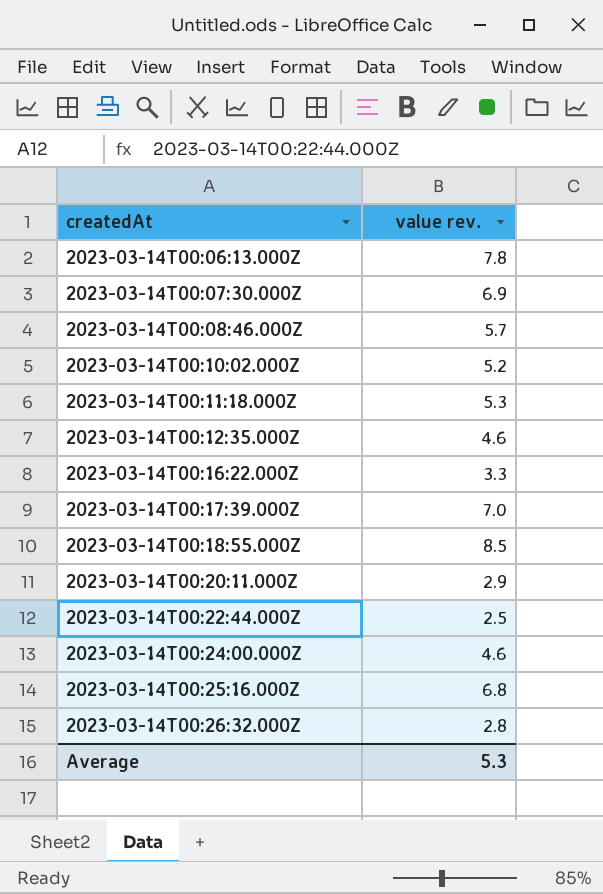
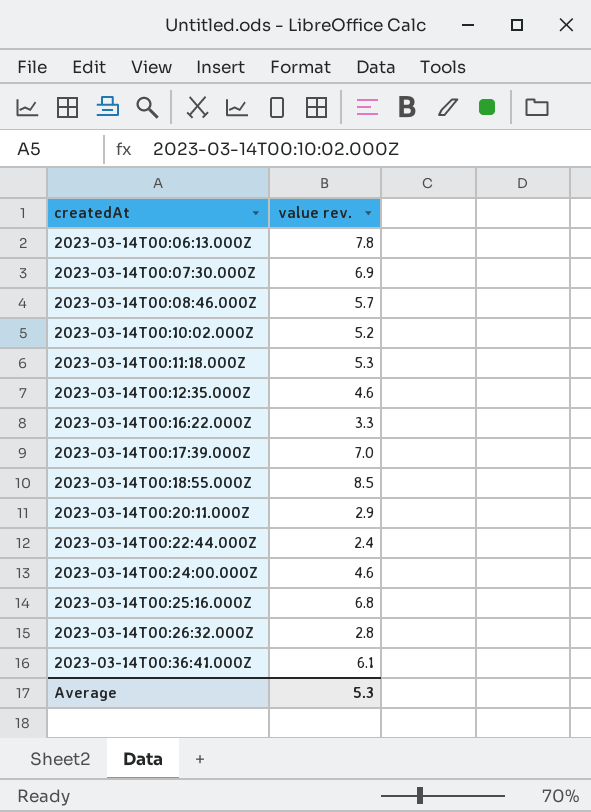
2023-03-14T00:22:44.000Z | value rev.: 2.5 -> 2.4
row 2023-03-14T00:36:41.000Z: none -> 6.1

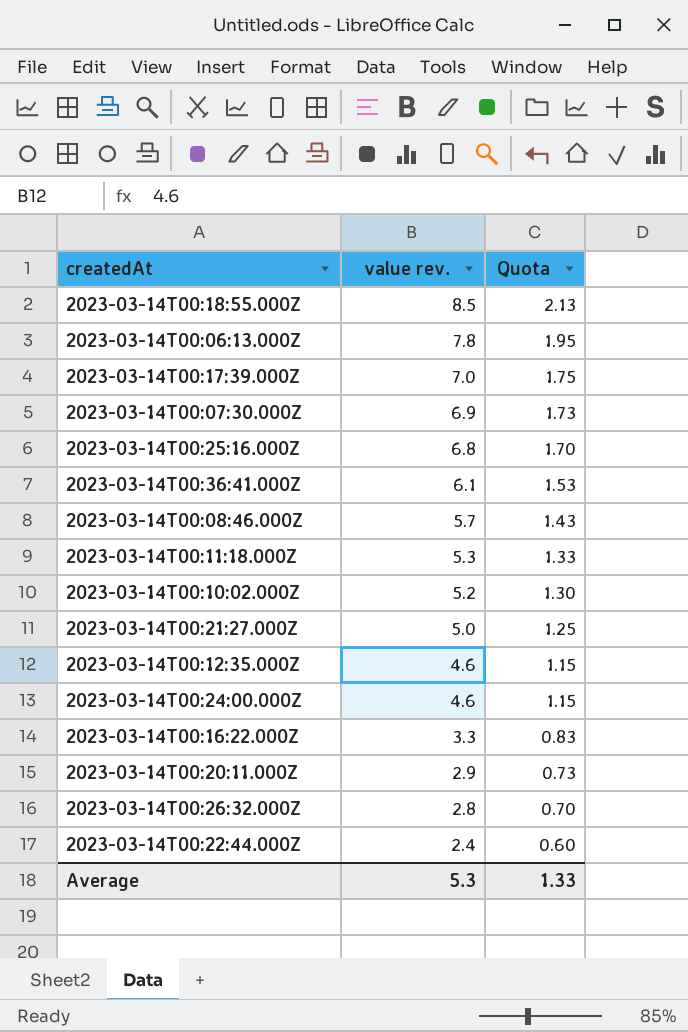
row order: createdAt ascending -> value rev. descending
column Quota | formula: none -> [value rev.] * 0.25
row 2023-03-14T00:21:27.000Z: none -> 5.0 | 1.25

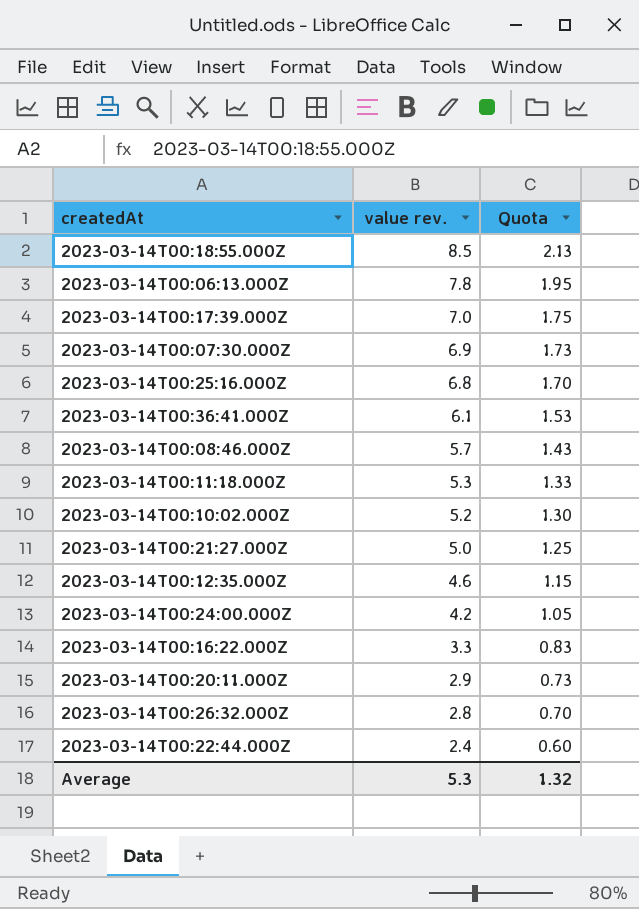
2023-03-14T00:24:00.000Z | value rev.: 4.6 -> 4.2
2023-03-14T00:24:00.000Z | Quota: 1.15 -> 1.05
Average | Quota: 1.33 -> 1.32

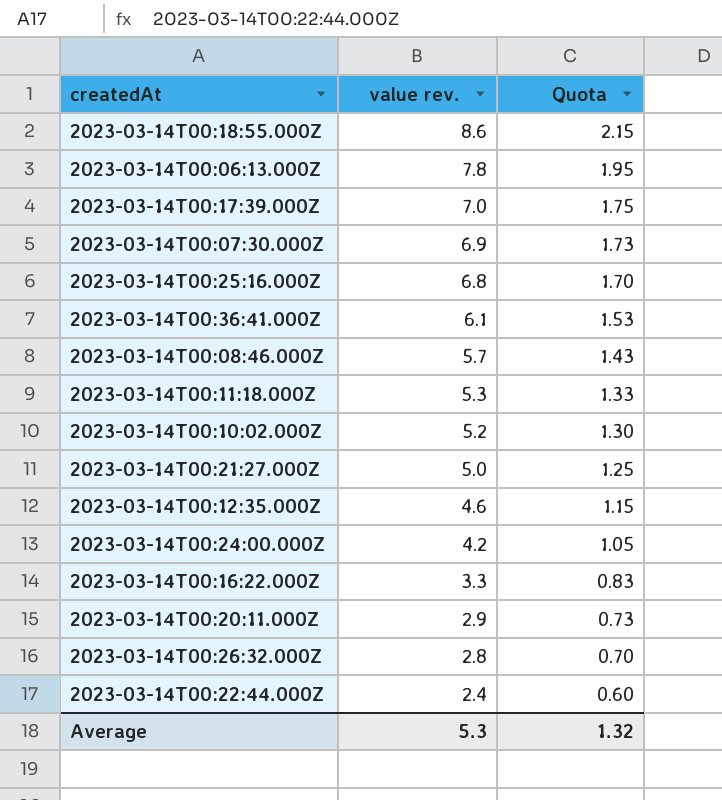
2023-03-14T00:18:55.000Z | value rev.: 8.5 -> 8.6
2023-03-14T00:18:55.000Z | Quota: 2.13 -> 2.15

